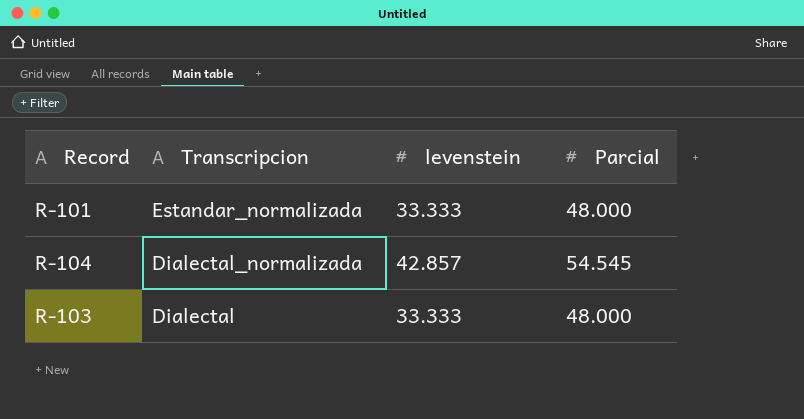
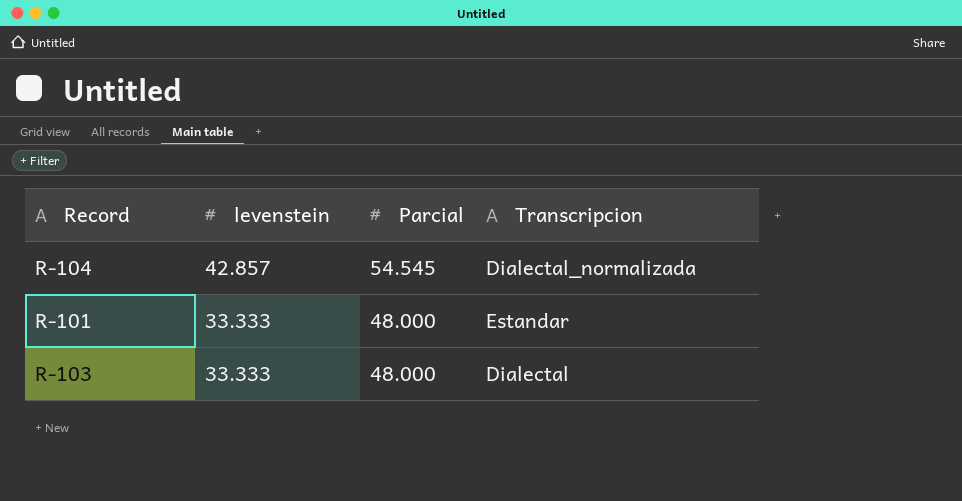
row order: Transcripcion descending -> levenstein descending
column Transcripcion | position: 2 -> 4
R-101 | Transcripcion: Estandar_normalizada -> Estandar

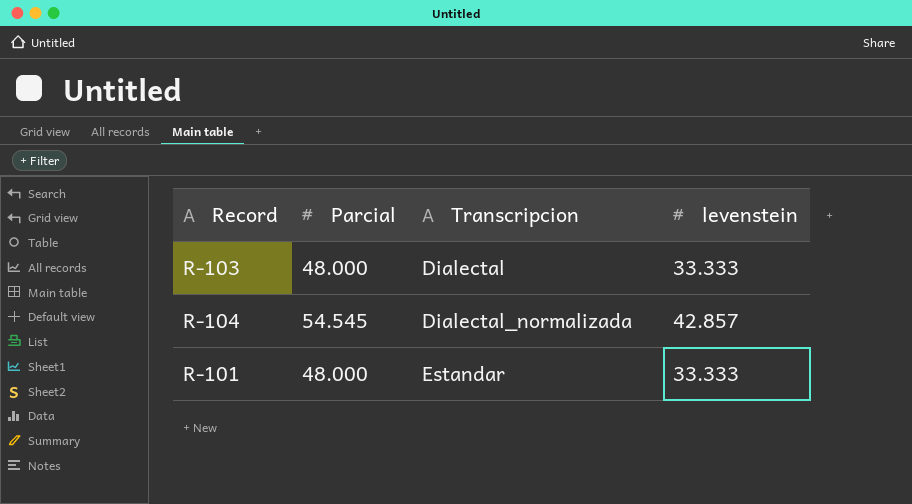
row order: levenstein descending -> Transcripcion ascending
column levenstein | position: 2 -> 4

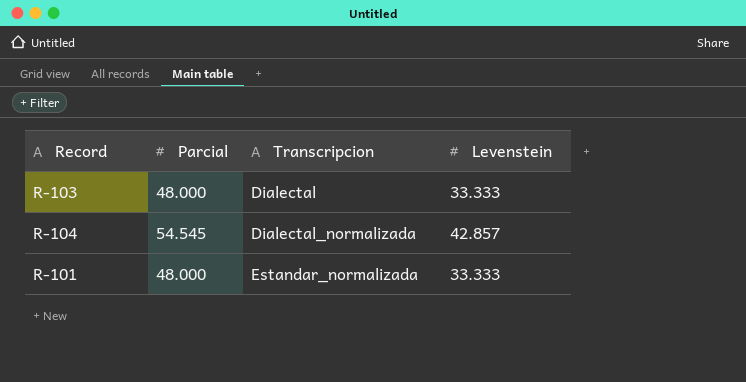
column name: levenstein -> Levenstein
R-101 | Transcripcion: Estandar -> Estandar_normalizada

